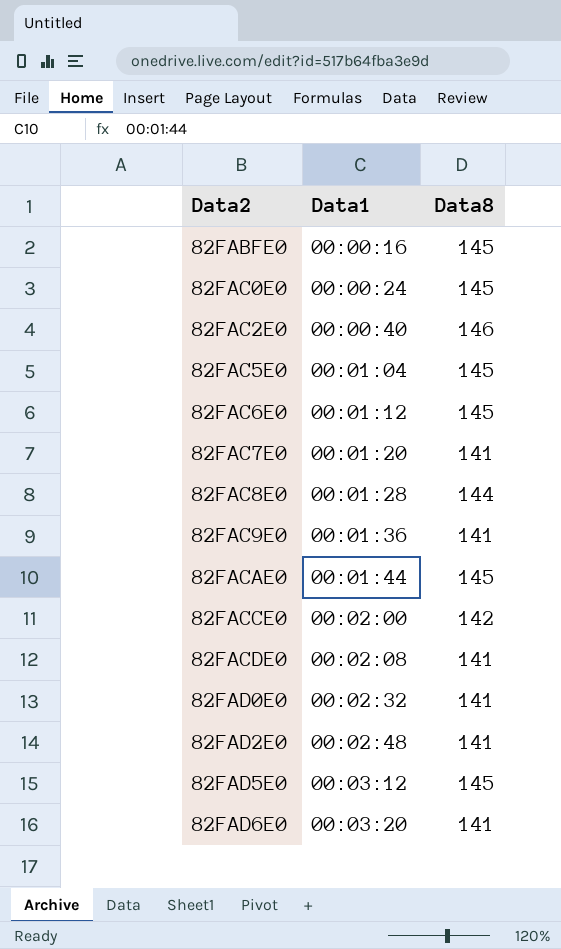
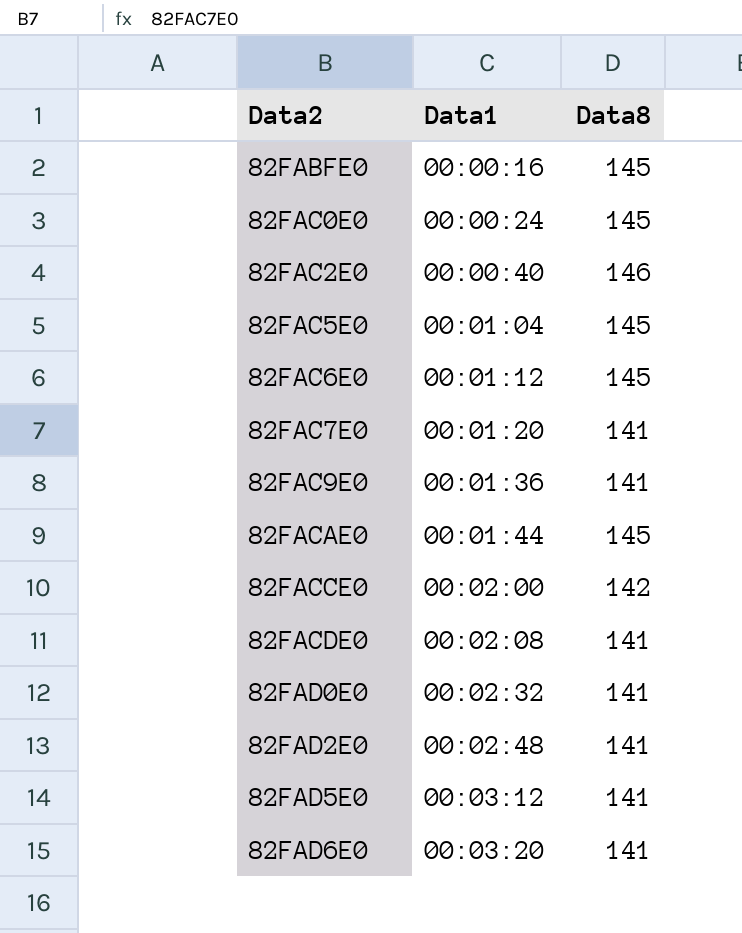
row 82FAC8E0: 00:01:28 | 144 -> none
82FAD5E0 | Data8: 145 -> 141

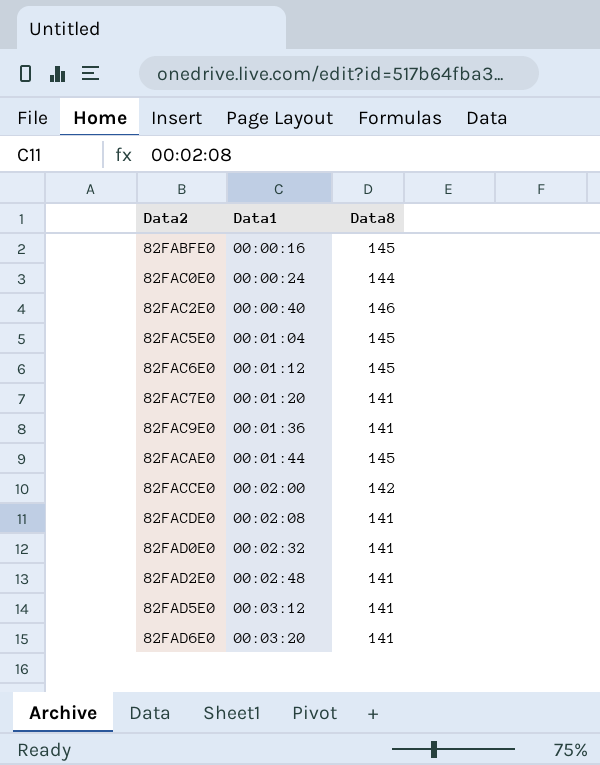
82FAC0E0 | Data8: 145 -> 144

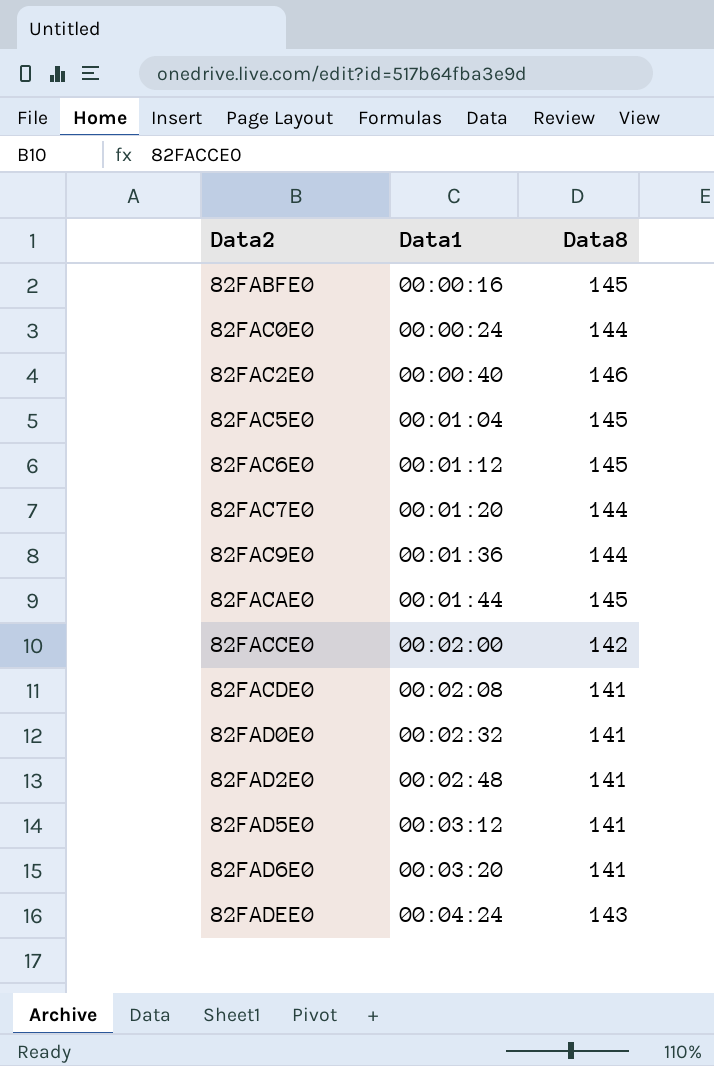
82FAC7E0 | Data8: 141 -> 144
82FAC9E0 | Data8: 141 -> 144
row 82FADEE0: none -> 00:04:24 | 143

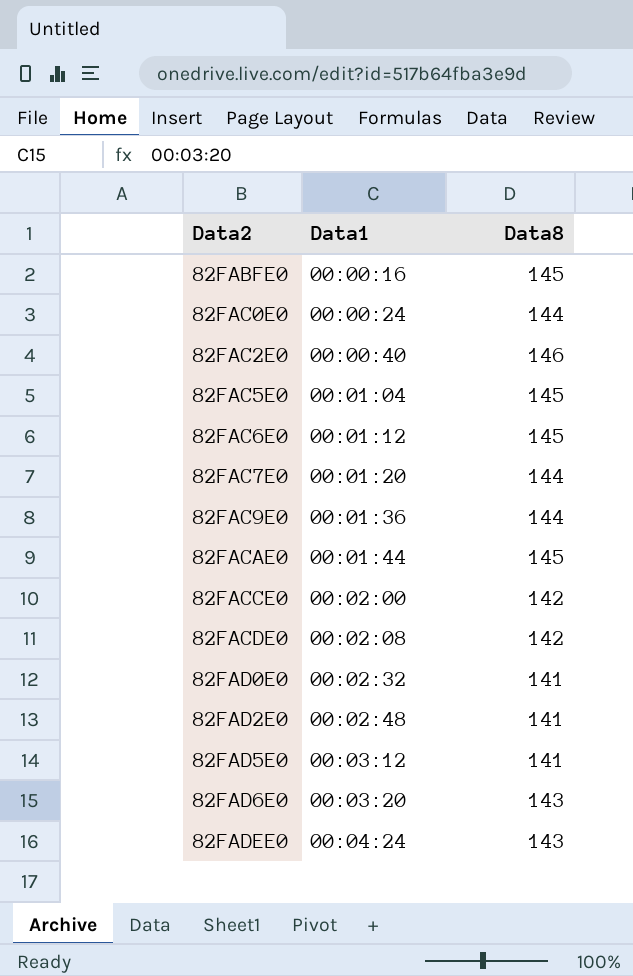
82FACDE0 | Data8: 141 -> 142
82FAD6E0 | Data8: 141 -> 143

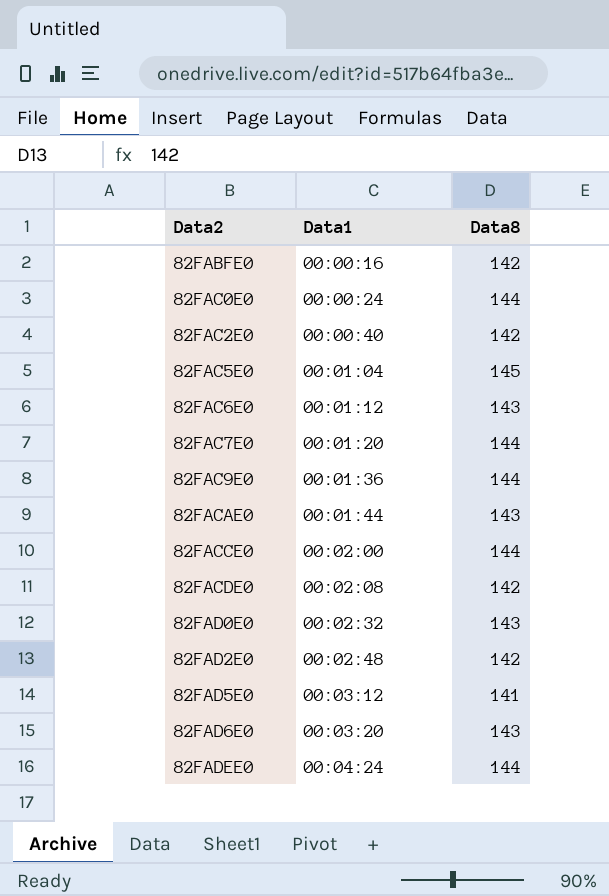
82FABFE0 | Data8: 145 -> 142
82FAC2E0 | Data8: 146 -> 142
82FAC6E0 | Data8: 145 -> 143
82FACAE0 | Data8: 145 -> 143
82FACCE0 | Data8: 142 -> 144
82FAD0E0 | Data8: 141 -> 143
82FAD2E0 | Data8: 141 -> 142
82FADEE0 | Data8: 143 -> 144

